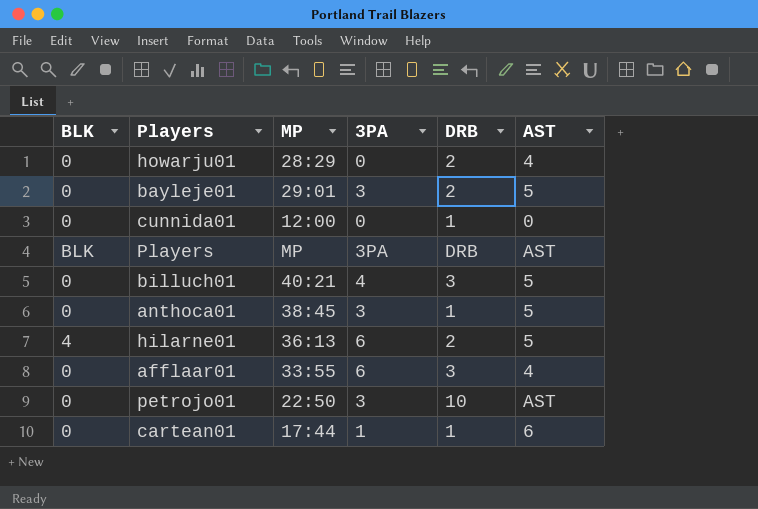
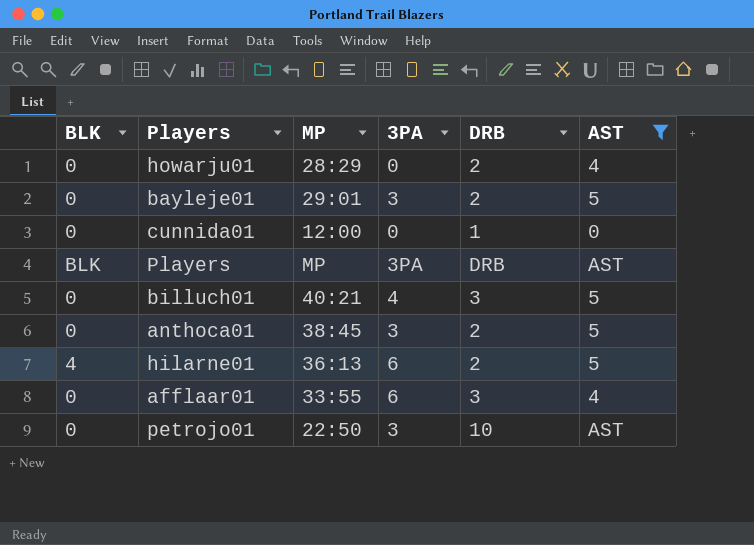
filter: none -> AST != 6
anthoca01 | DRB: 1 -> 2

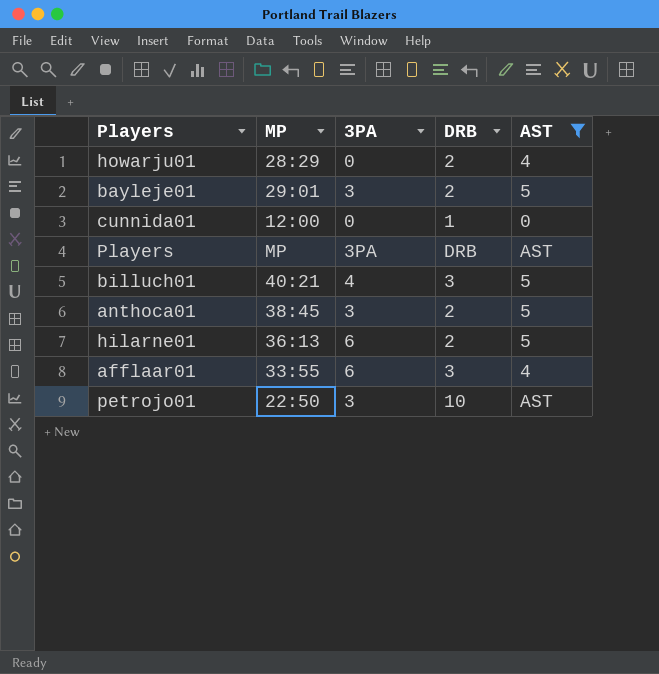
column BLK | position: 1 -> none

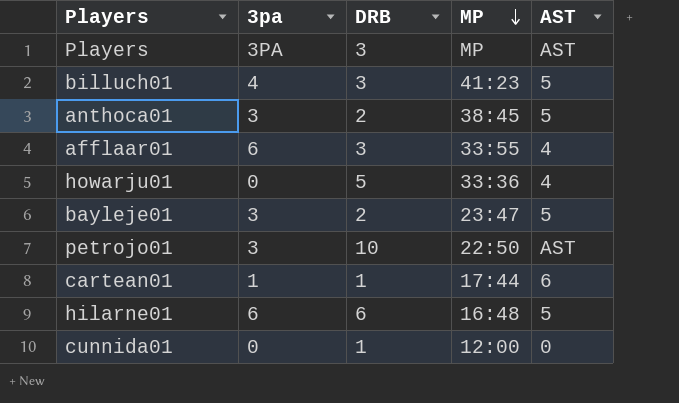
filter: AST != 6 -> none
row order: none -> MP descending
column name: 3PA -> 3pa
column MP | position: 2 -> 4
Players | DRB: DRB -> 3
billuch01 | MP: 40:21 -> 41:23
howarju01 | DRB: 2 -> 5
howarju01 | MP: 28:29 -> 33:36
bayleje01 | MP: 29:01 -> 23:47
hilarne01 | DRB: 2 -> 6
hilarne01 | MP: 36:13 -> 16:48

